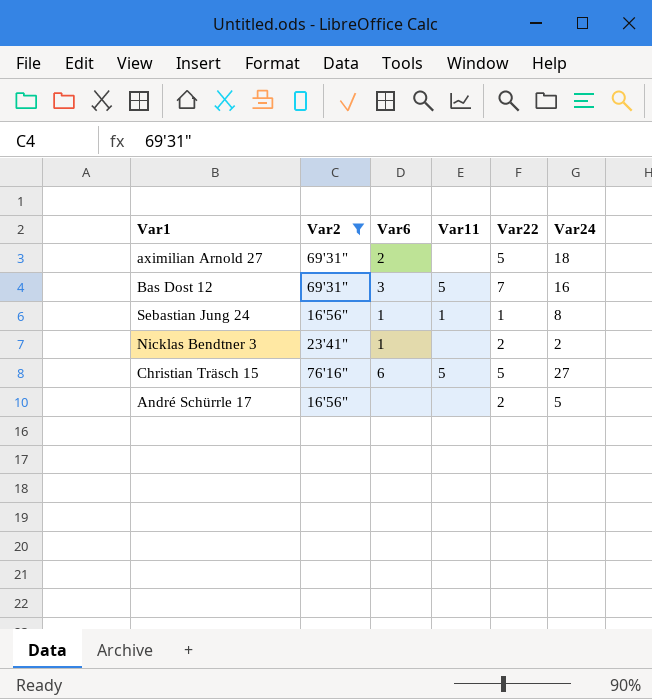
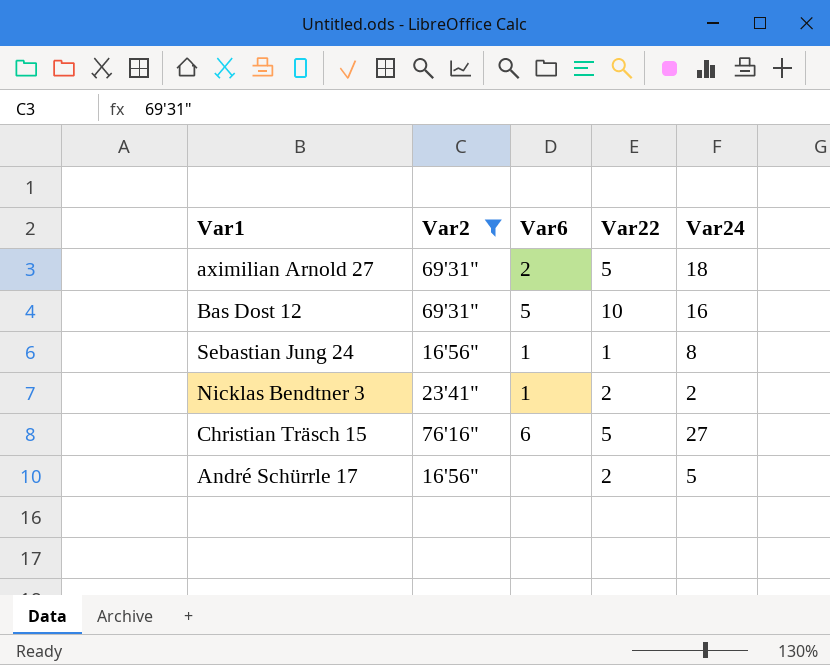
column Var11 | position: 4 -> none
Bas Dost 12 | Var6: 3 -> 5
Bas Dost 12 | Var22: 7 -> 10

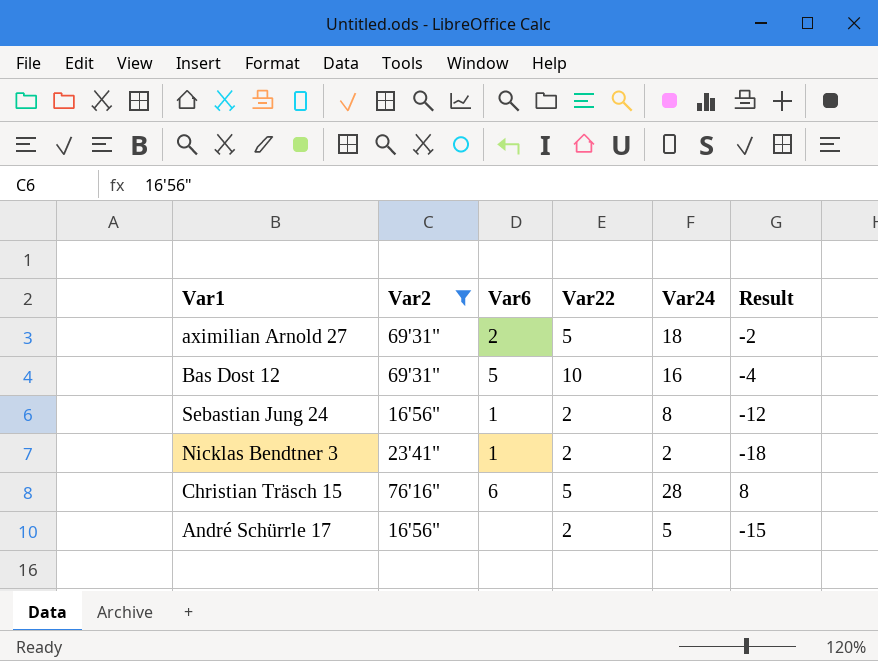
column Result | formula: none -> [Var24] - 20
Sebastian Jung 24 | Var22: 1 -> 2
Christian Träsch 15 | Var24: 27 -> 28

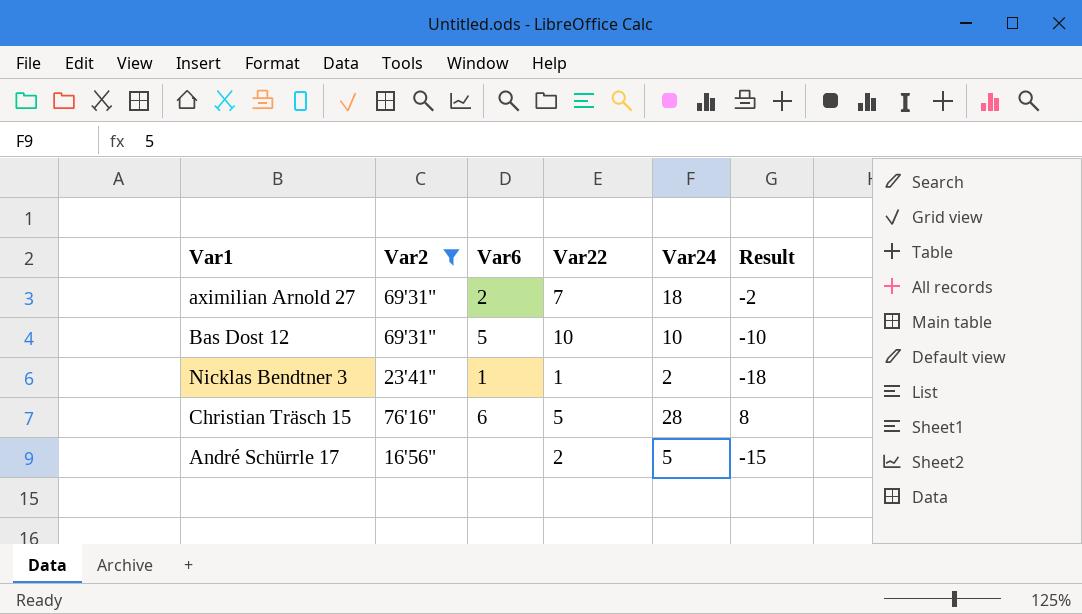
row Sebastian Jung 24: 16'56" | 1 | 2 | 8 | -12 -> none
aximilian Arnold 27 | Var22: 5 -> 7
Bas Dost 12 | Var24: 16 -> 10
Bas Dost 12 | Result: -4 -> -10
Nicklas Bendtner 3 | Var22: 2 -> 1

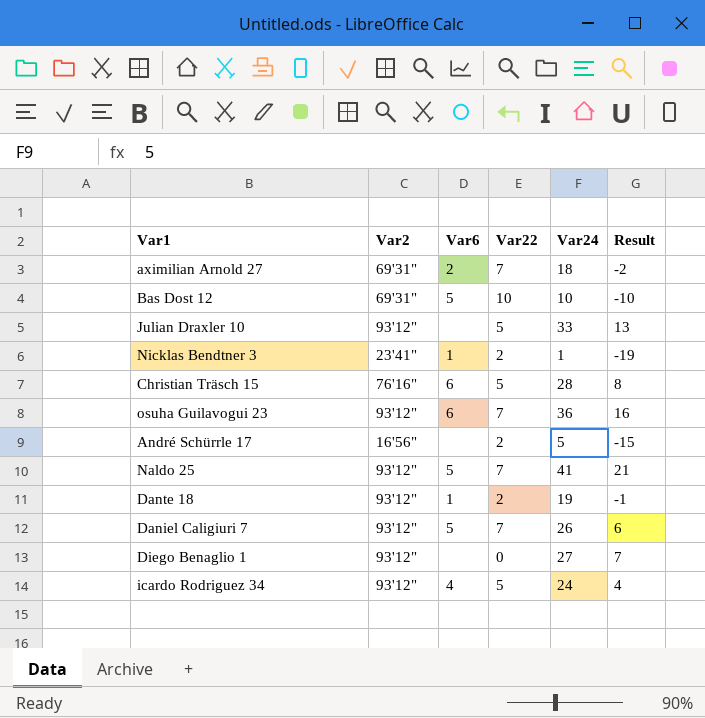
filter: Var2 != 93'12" -> none
Nicklas Bendtner 3 | Var22: 1 -> 2
Nicklas Bendtner 3 | Var24: 2 -> 1
Nicklas Bendtner 3 | Result: -18 -> -19

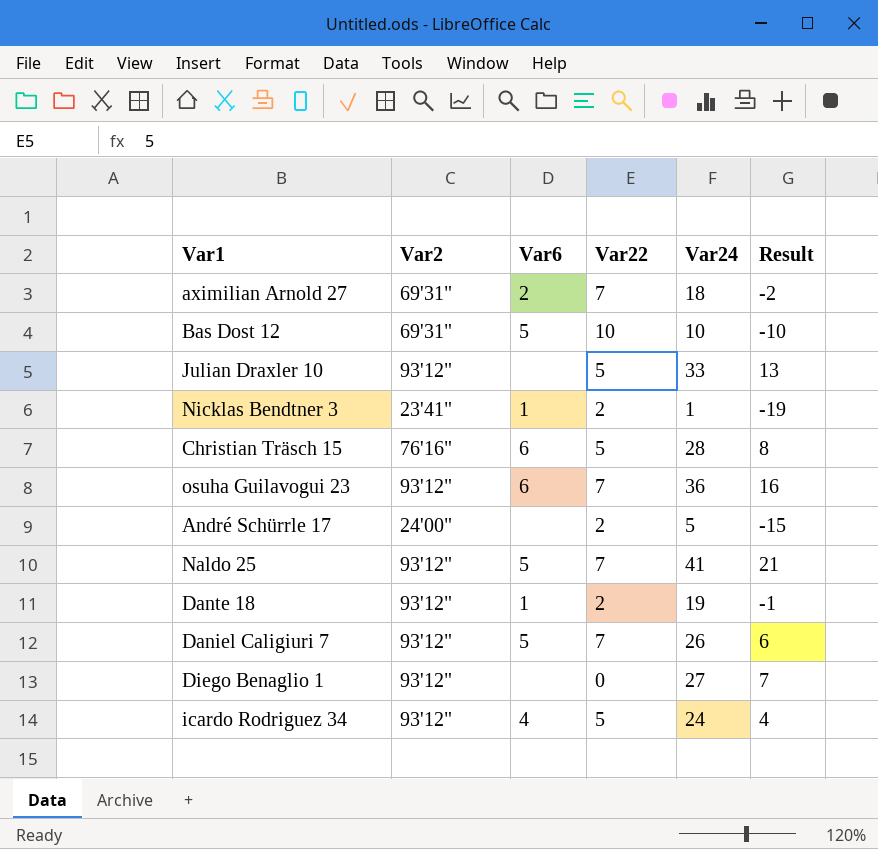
André Schürrle 17 | Var2: 16'56" -> 24'00"

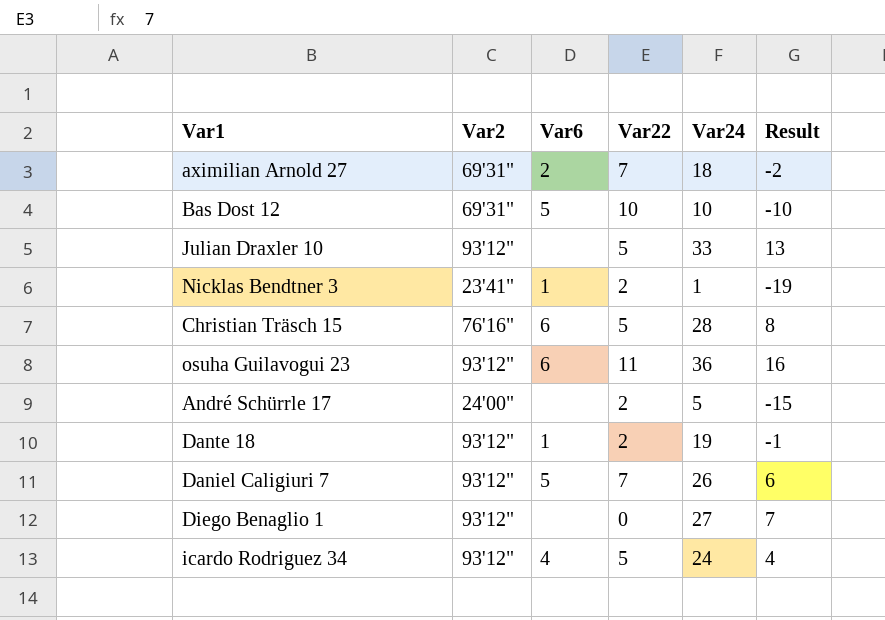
row Naldo 25: 93'12" | 5 | 7 | 41 | 21 -> none
osuha Guilavogui 23 | Var22: 7 -> 11

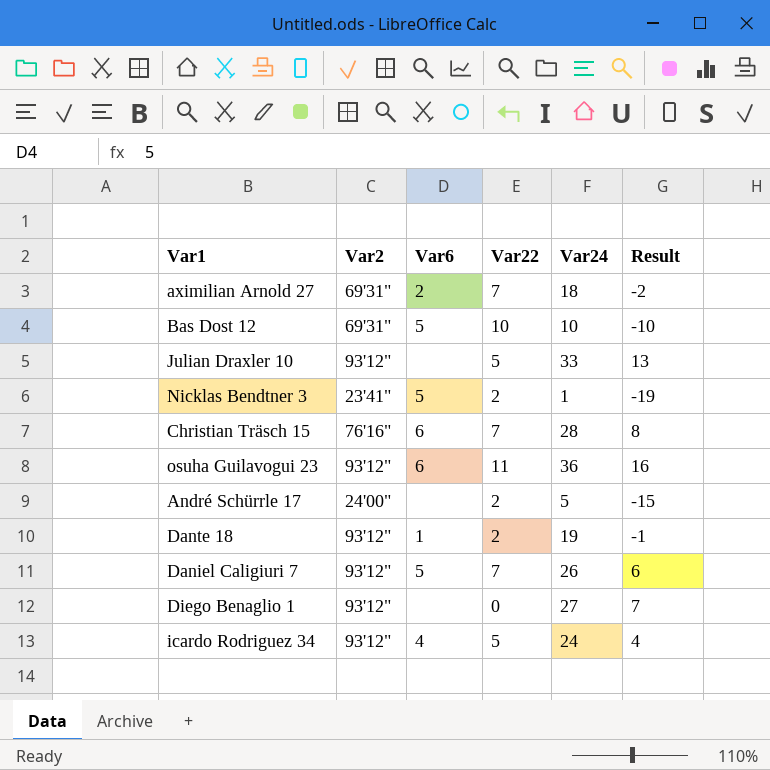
Nicklas Bendtner 3 | Var6: 1 -> 5
Christian Träsch 15 | Var22: 5 -> 7

